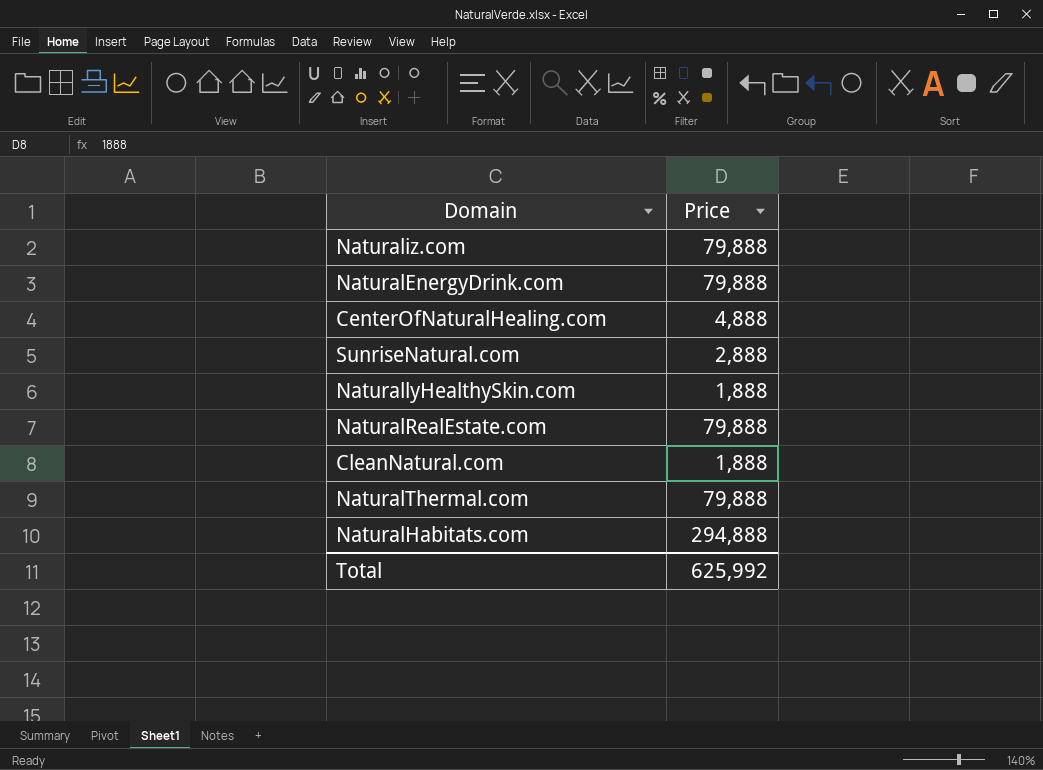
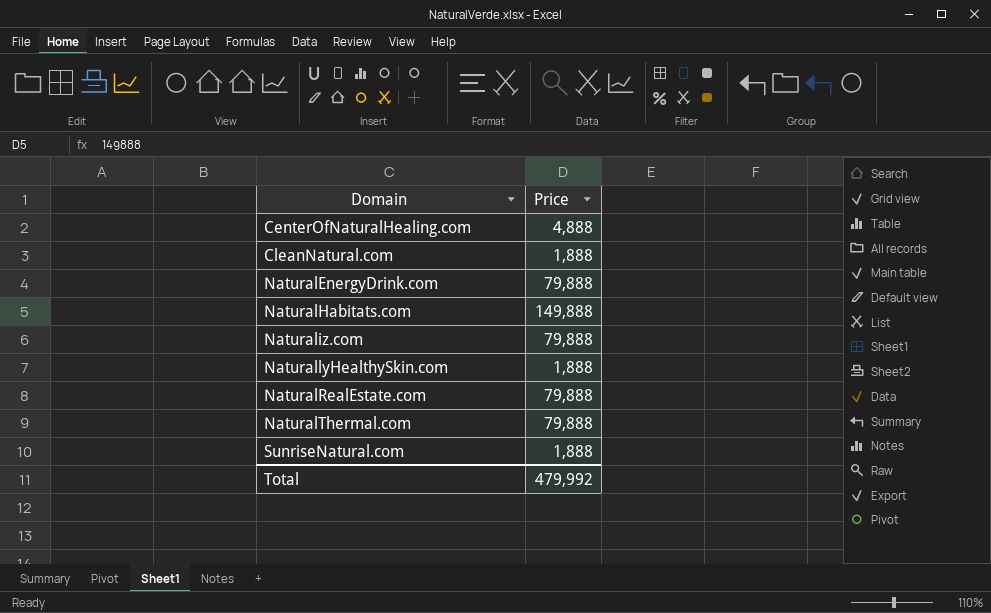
row order: none -> Domain ascending
NaturalHabitats.com | Price: 294,888 -> 149,888
SunriseNatural.com | Price: 2,888 -> 1,888
Total | Price: 625,992 -> 479,992

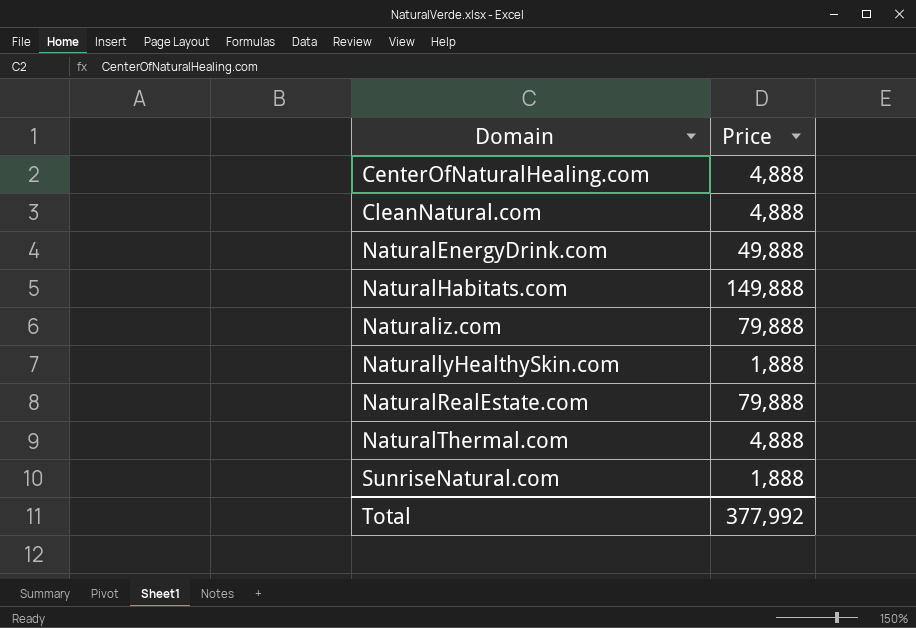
CleanNatural.com | Price: 1,888 -> 4,888
NaturalEnergyDrink.com | Price: 79,888 -> 49,888
NaturalThermal.com | Price: 79,888 -> 4,888
Total | Price: 479,992 -> 377,992

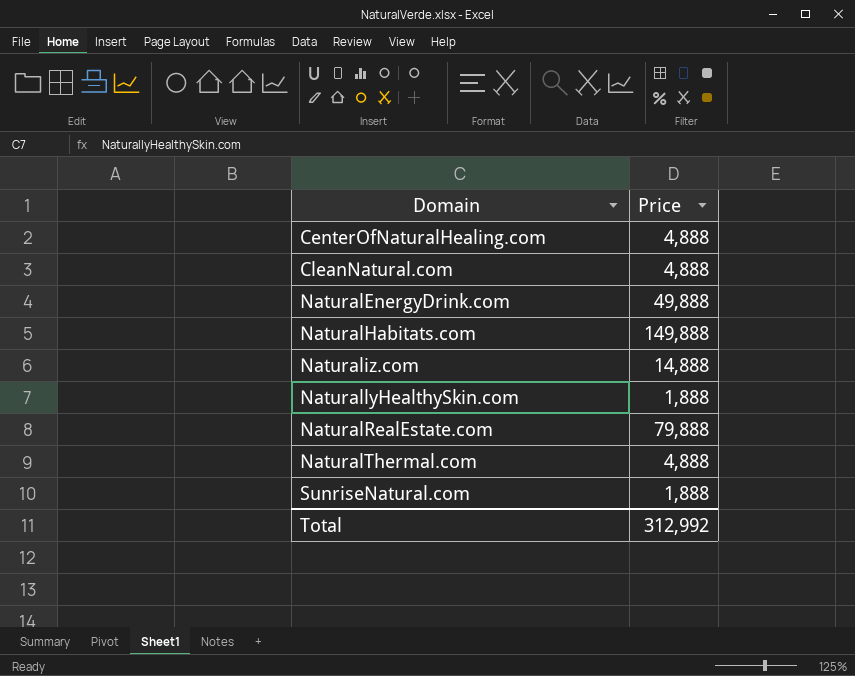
Naturaliz.com | Price: 79,888 -> 14,888
Total | Price: 377,992 -> 312,992

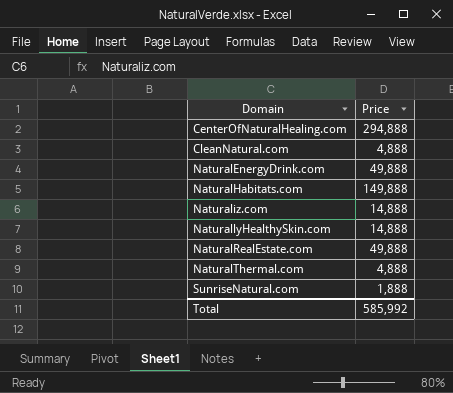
CenterOfNaturalHealing.com | Price: 4,888 -> 294,888
NaturallyHealthySkin.com | Price: 1,888 -> 14,888
NaturalRealEstate.com | Price: 79,888 -> 49,888
Total | Price: 312,992 -> 585,992

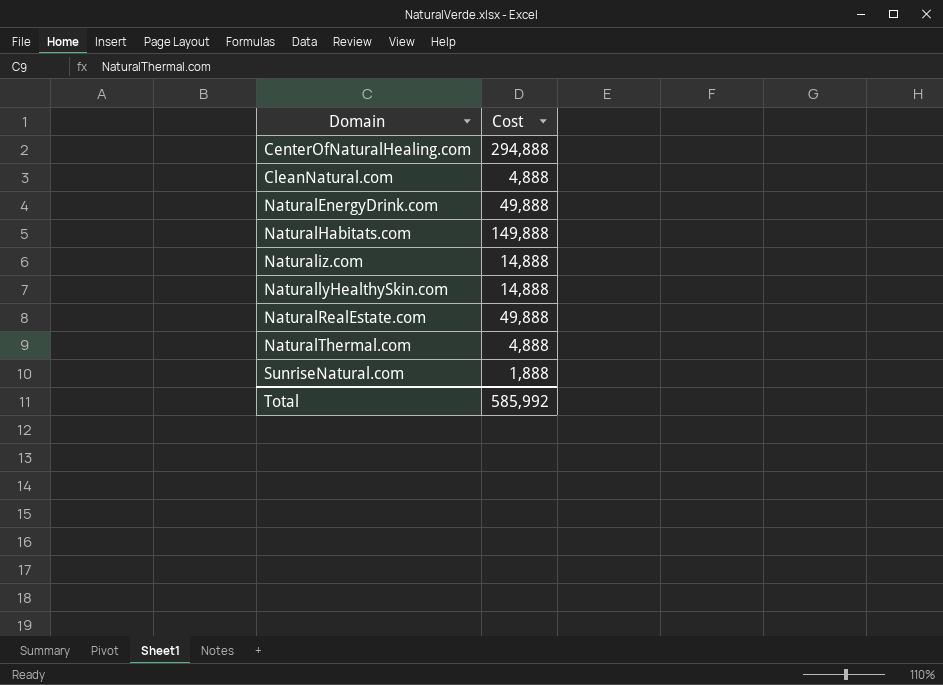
column name: Price -> Cost

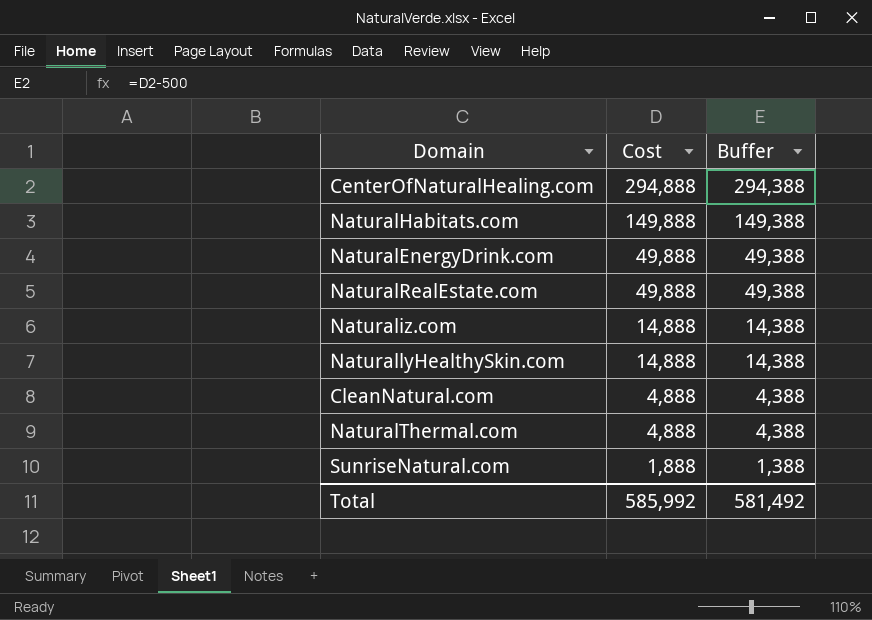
row order: Domain ascending -> Cost descending
column Buffer | formula: none -> [Cost] - 500

